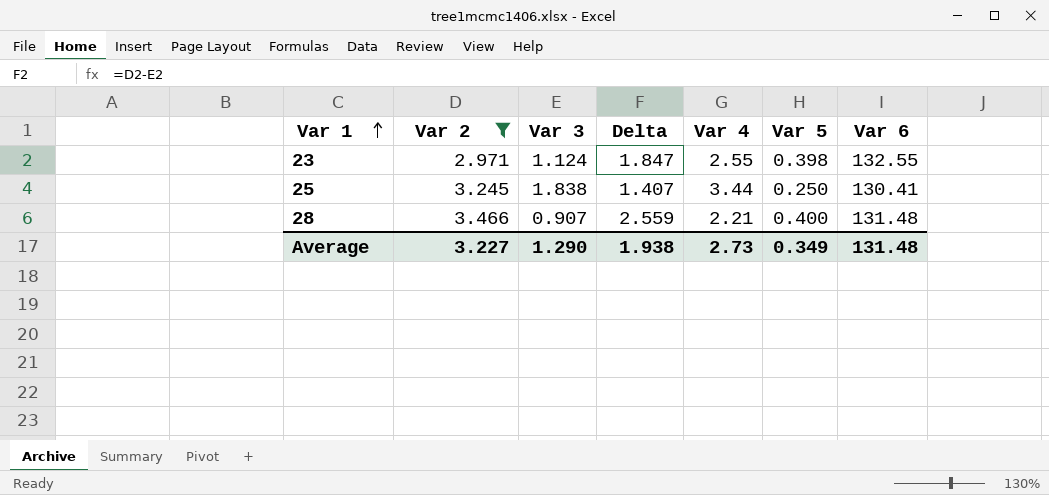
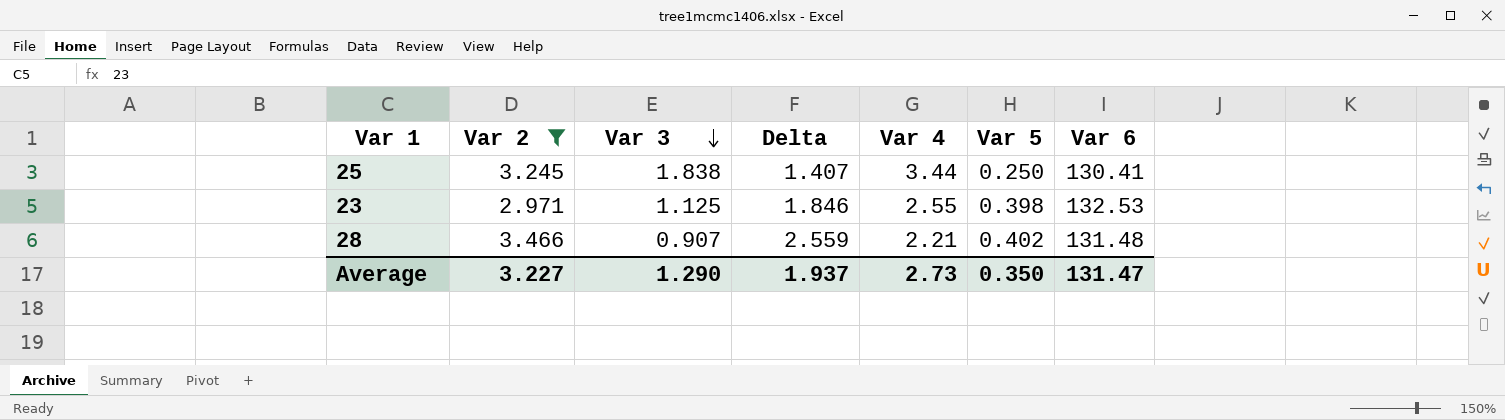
row order: Var 1 ascending -> Var 3 descending
23 | Var 3: 1.124 -> 1.125
23 | Delta: 1.847 -> 1.846
23 | Var 6: 132.55 -> 132.53
28 | Var 5: 0.400 -> 0.402
Average | Delta: 1.938 -> 1.937
Average | Var 5: 0.349 -> 0.350
Average | Var 6: 131.48 -> 131.47

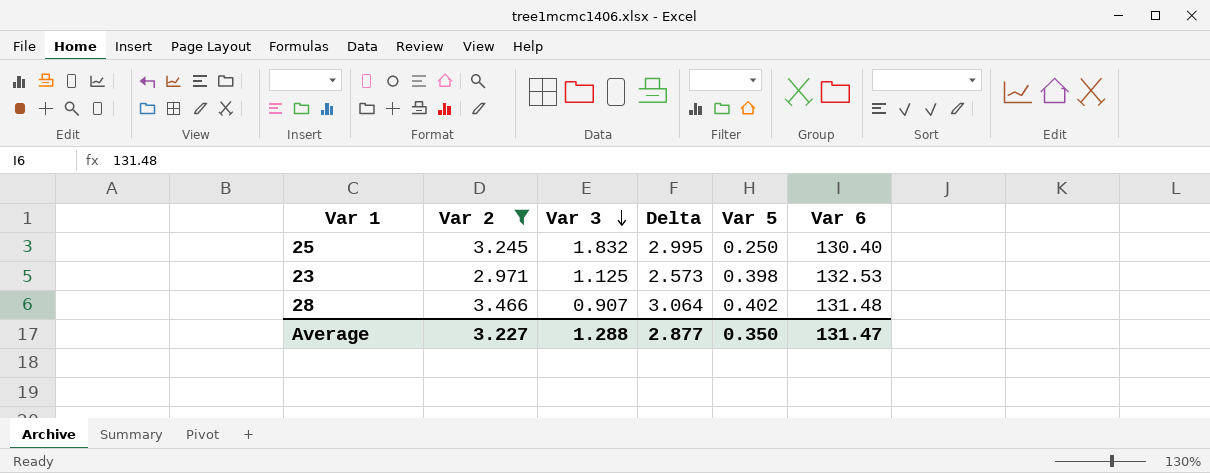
column Var 4 | position: 5 -> none
column Delta | formula: [Var 2] - [Var 3] -> [Var 2] - [Var 5]
25 | Var 3: 1.838 -> 1.832
25 | Var 6: 130.41 -> 130.40
Average | Var 3: 1.290 -> 1.288
Average | Delta: 1.937 -> 2.877

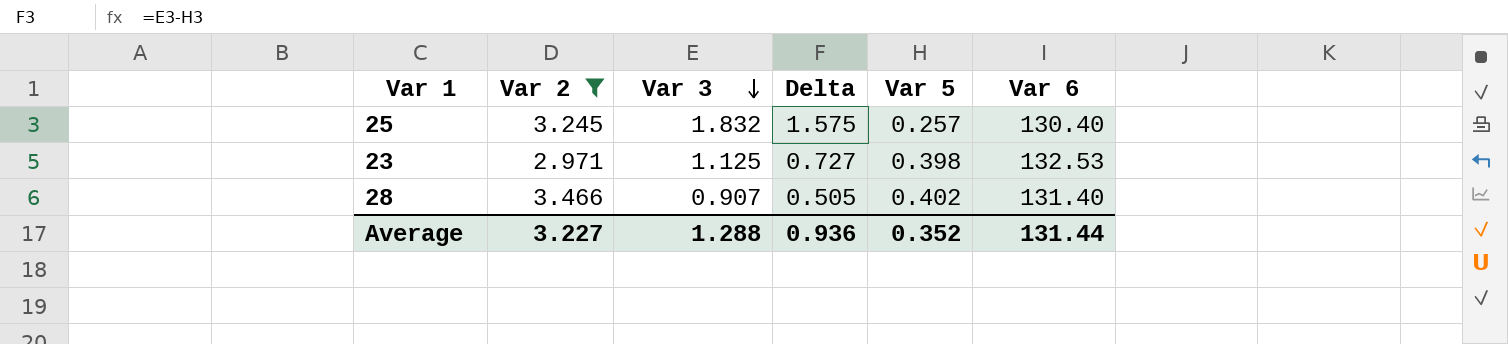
column Delta | formula: [Var 2] - [Var 5] -> [Var 3] - [Var 5]
25 | Var 5: 0.250 -> 0.257
28 | Var 6: 131.48 -> 131.40
Average | Delta: 2.877 -> 0.936
Average | Var 5: 0.350 -> 0.352
Average | Var 6: 131.47 -> 131.44

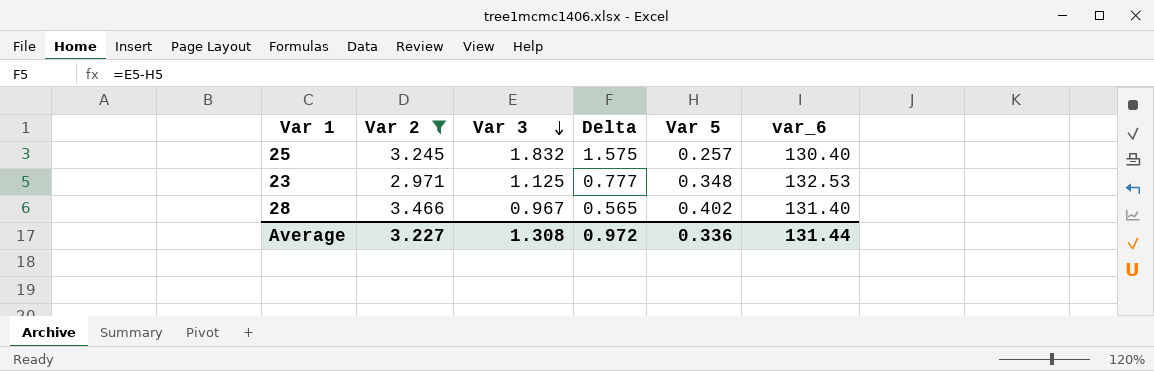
column name: Var 6 -> var_6
23 | Delta: 0.727 -> 0.777
23 | Var 5: 0.398 -> 0.348
28 | Var 3: 0.907 -> 0.967
28 | Delta: 0.505 -> 0.565
Average | Var 3: 1.288 -> 1.308
Average | Delta: 0.936 -> 0.972
Average | Var 5: 0.352 -> 0.336

